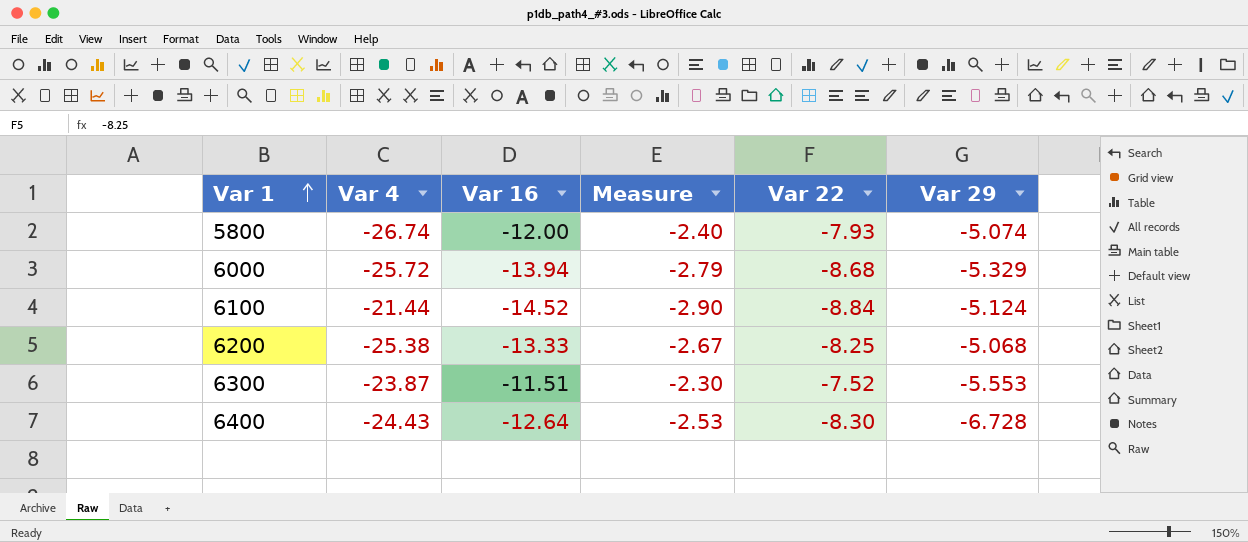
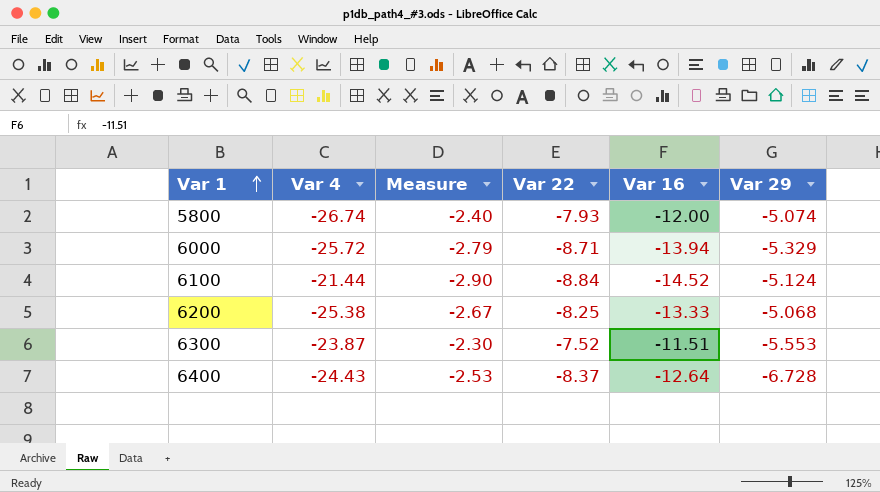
column Var 16 | position: 3 -> 5
6000 | Var 22: -8.68 -> -8.71
6400 | Var 22: -8.30 -> -8.37

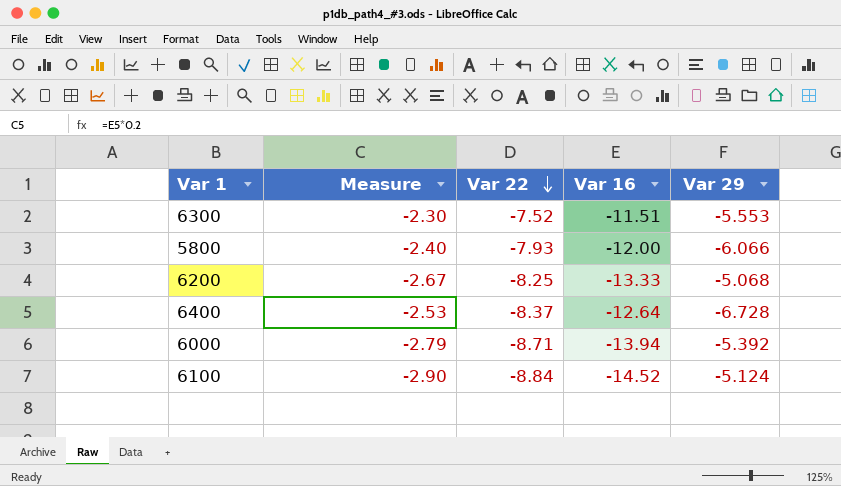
row order: Var 1 ascending -> Var 22 descending
column Var 4 | position: 2 -> none
5800 | Var 29: -5.074 -> -6.066
6000 | Var 29: -5.329 -> -5.392

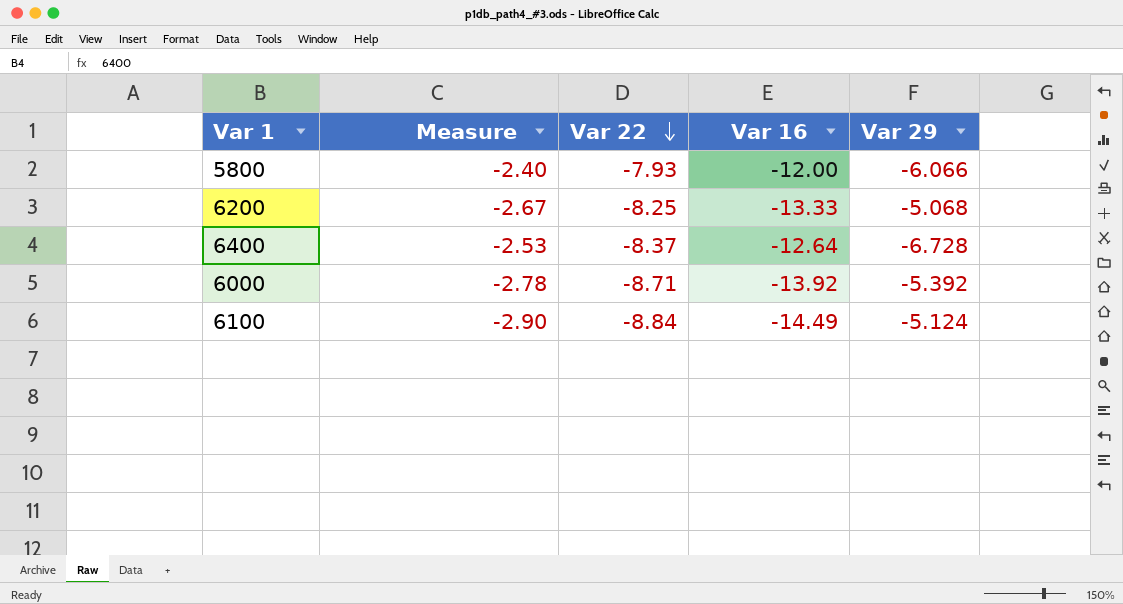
row 6300: -2.30 | -7.52 | -11.51 | -5.553 -> none
6000 | Measure: -2.79 -> -2.78
6000 | Var 16: -13.94 -> -13.92
6100 | Var 16: -14.52 -> -14.49

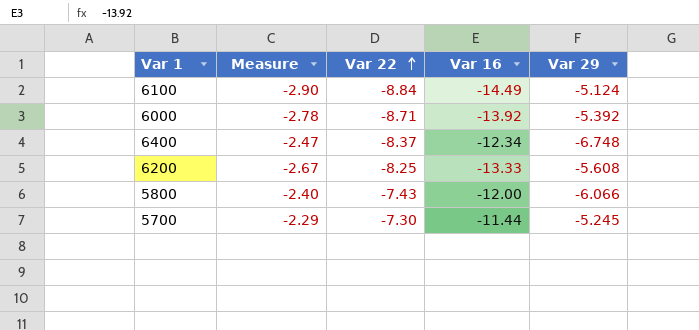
row order: Var 22 descending -> Var 22 ascending
6400 | Measure: -2.53 -> -2.47
6400 | Var 16: -12.64 -> -12.34
6400 | Var 29: -6.728 -> -6.748
6200 | Var 29: -5.068 -> -5.608
5800 | Var 22: -7.93 -> -7.43
row 5700: none -> -2.29 | -7.30 | -11.44 | -5.245

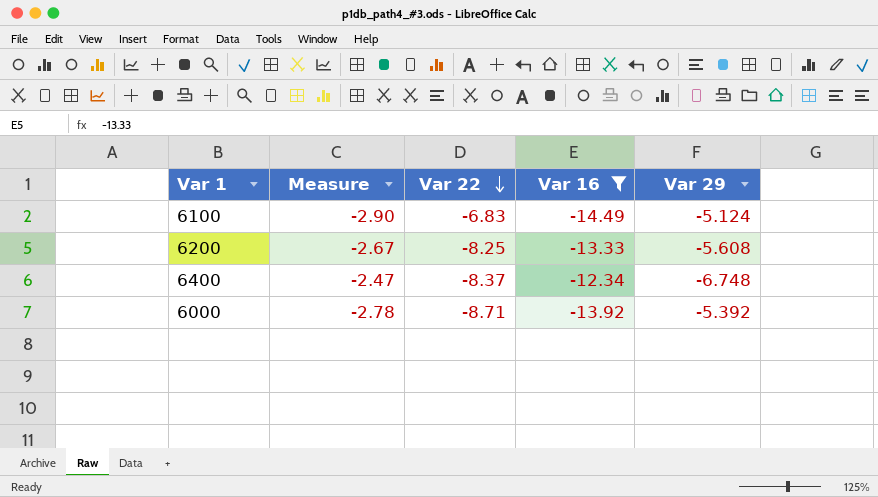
filter: none -> Var 16 <= -12.34
row order: Var 22 ascending -> Var 22 descending
6100 | Var 22: -8.84 -> -6.83

